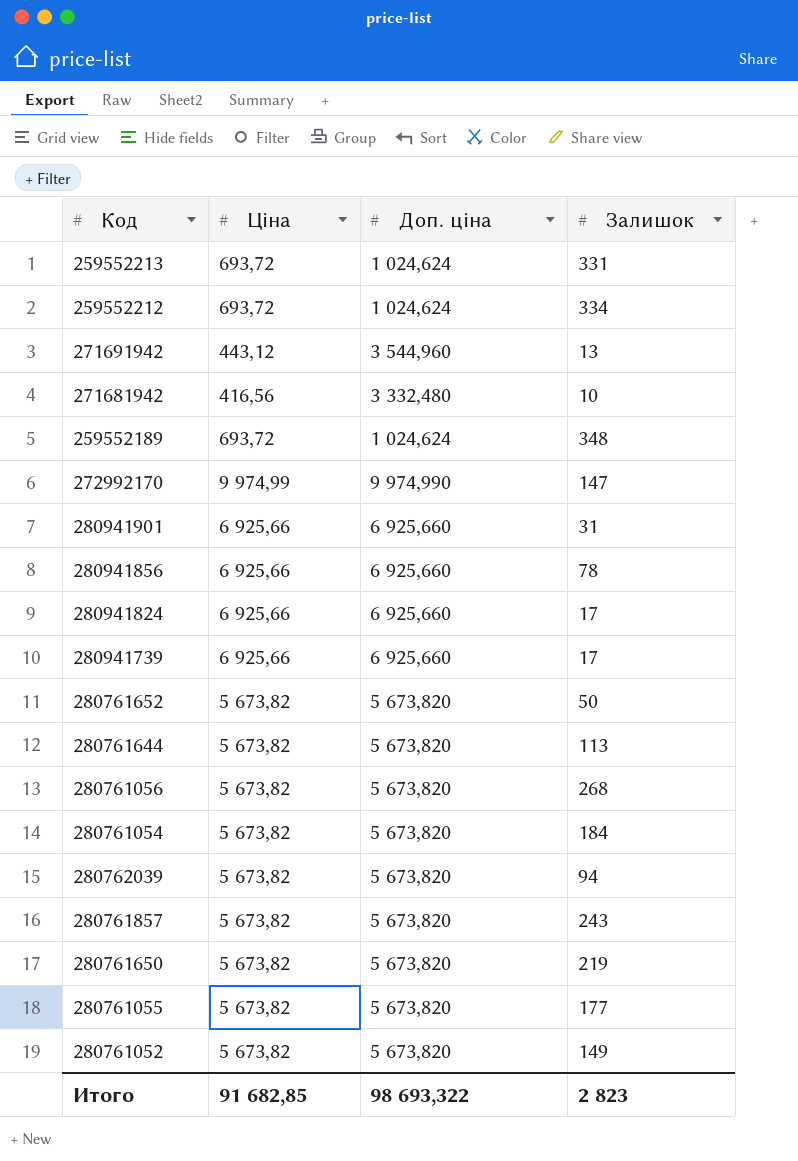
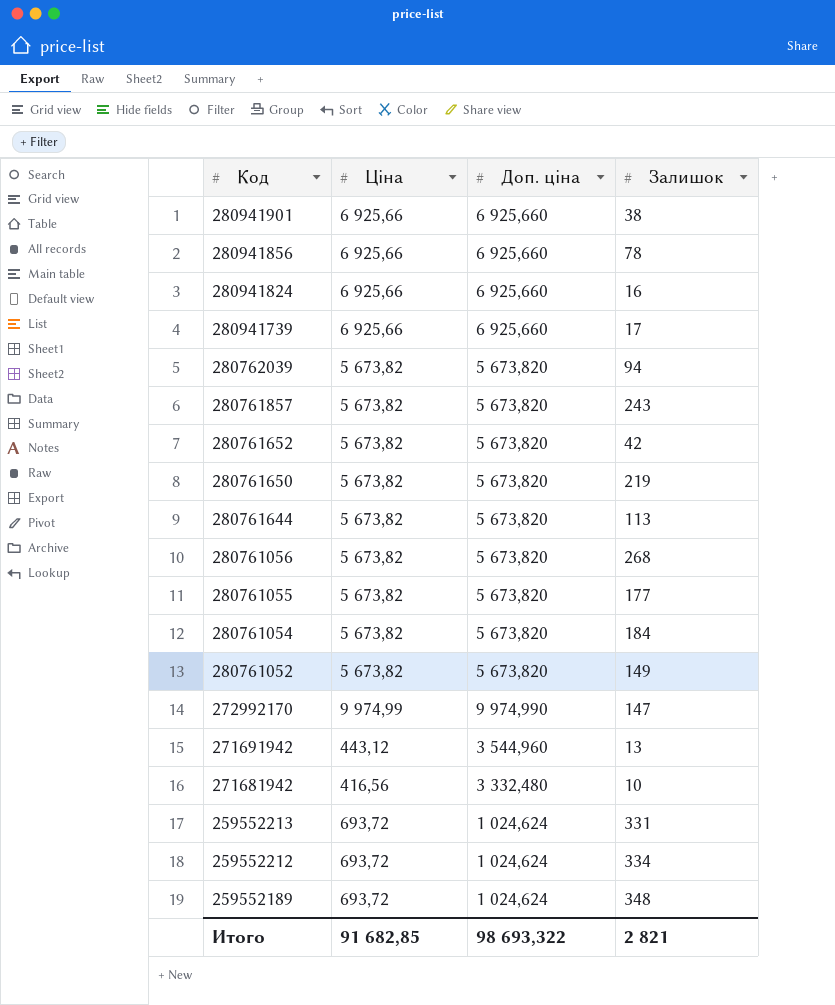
row order: none -> Код descending
280941901 | Залишок: 31 -> 38
280941824 | Залишок: 17 -> 16
280761652 | Залишок: 50 -> 42
Итого | Залишок: 2 823 -> 2 821

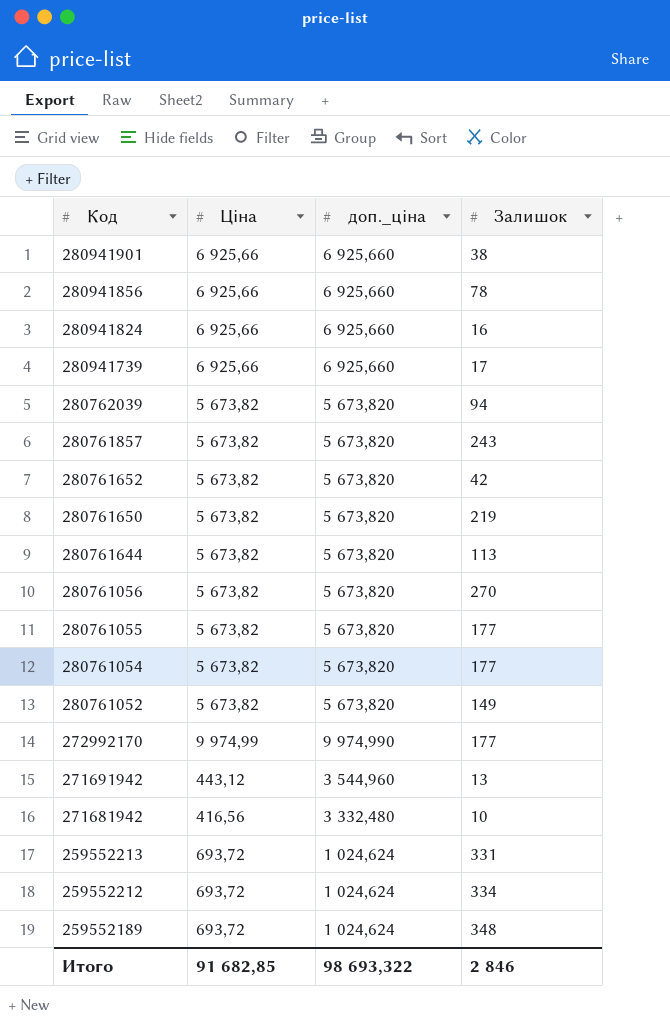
column name: Доп. ціна -> доп._ціна
280761056 | Залишок: 268 -> 270
280761054 | Залишок: 184 -> 177
272992170 | Залишок: 147 -> 177
Итого | Залишок: 2 821 -> 2 846

